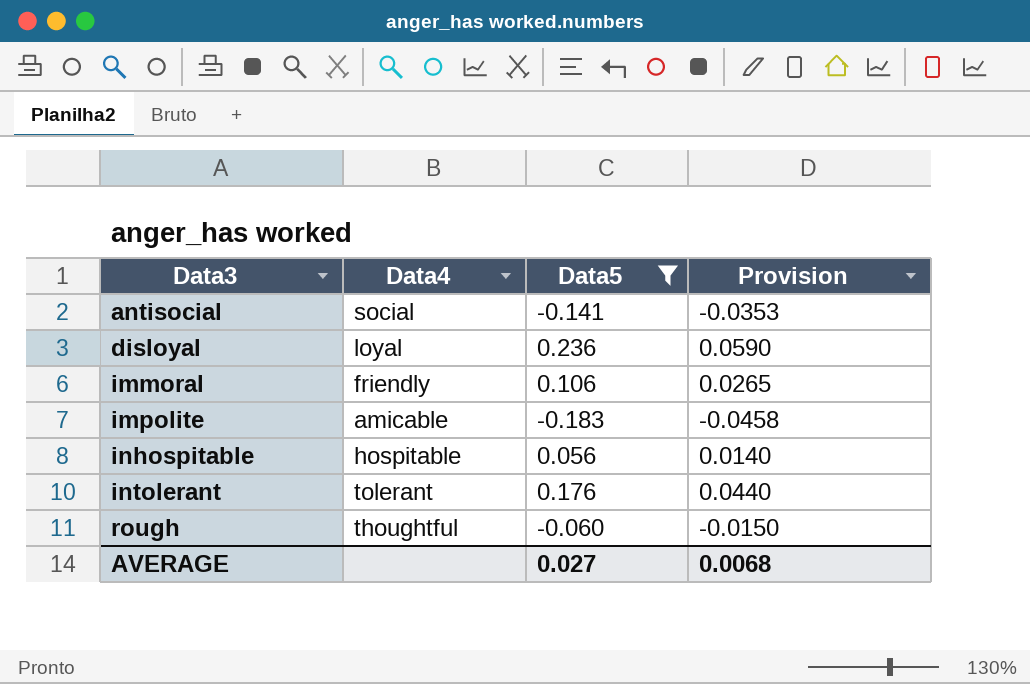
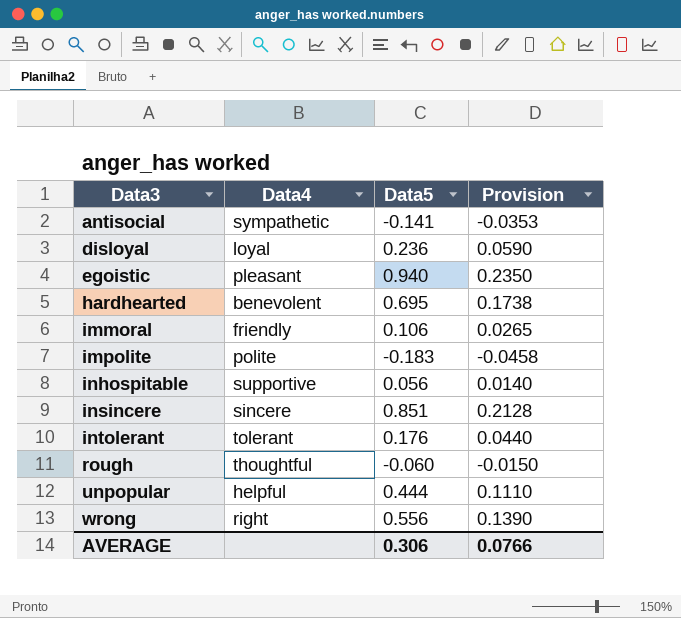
filter: Data5 <= 0.236 -> none
antisocial | Data4: social -> sympathetic
impolite | Data4: amicable -> polite
inhospitable | Data4: hospitable -> supportive
AVERAGE | Data5: 0.027 -> 0.306
AVERAGE | Provision: 0.0068 -> 0.0766

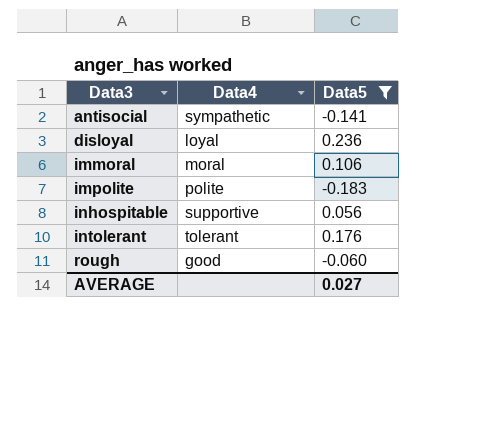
filter: none -> Data5 <= 0.236
column Provision | formula: [Data5] * 0.25 -> none
immoral | Data4: friendly -> moral
rough | Data4: thoughtful -> good
AVERAGE | Data5: 0.306 -> 0.027

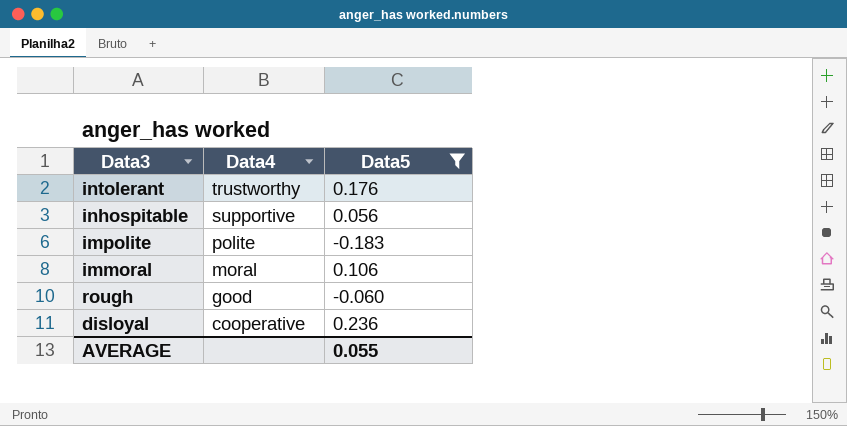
row order: Data3 ascending -> Data4 descending
row antisocial: sympathetic | -0.141 -> none
intolerant | Data4: tolerant -> trustworthy
disloyal | Data4: loyal -> cooperative
AVERAGE | Data5: 0.027 -> 0.055

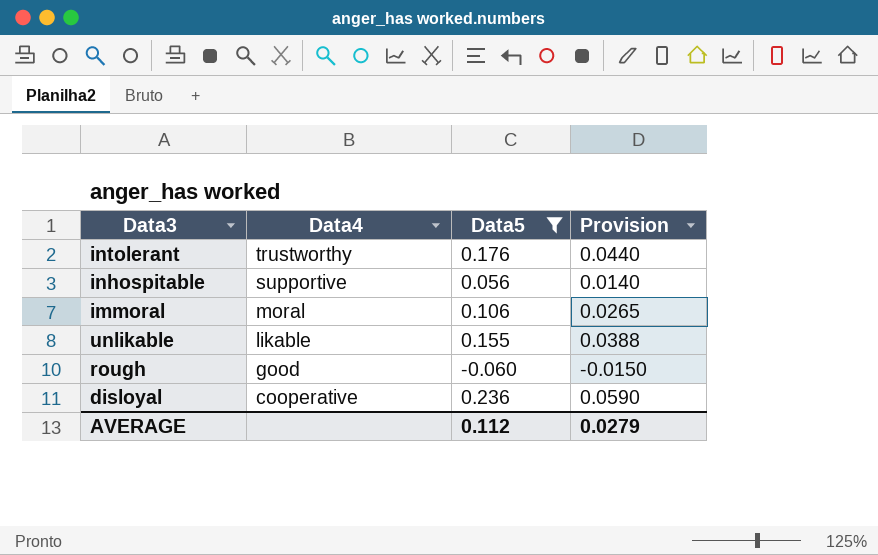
column Provision | formula: none -> [Data5] * 0.25
row impolite: polite | -0.183 -> none
row unlikable: none -> likable | 0.155 | 0.0388
AVERAGE | Data5: 0.055 -> 0.112

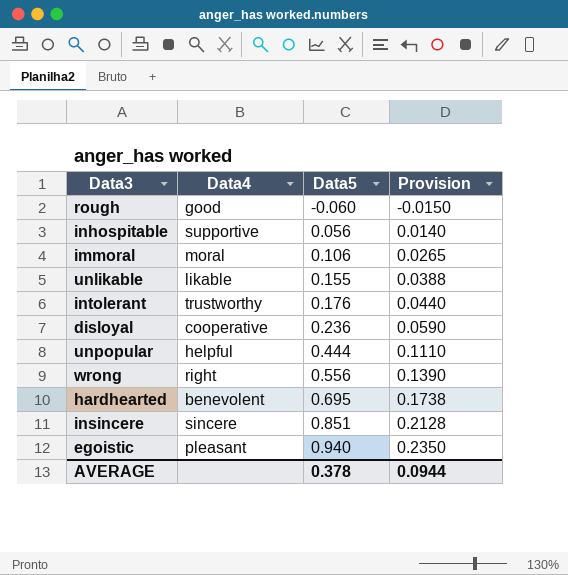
filter: Data5 <= 0.236 -> none
row order: Data4 descending -> Data5 ascending
AVERAGE | Data5: 0.112 -> 0.378
AVERAGE | Provision: 0.0279 -> 0.0944

